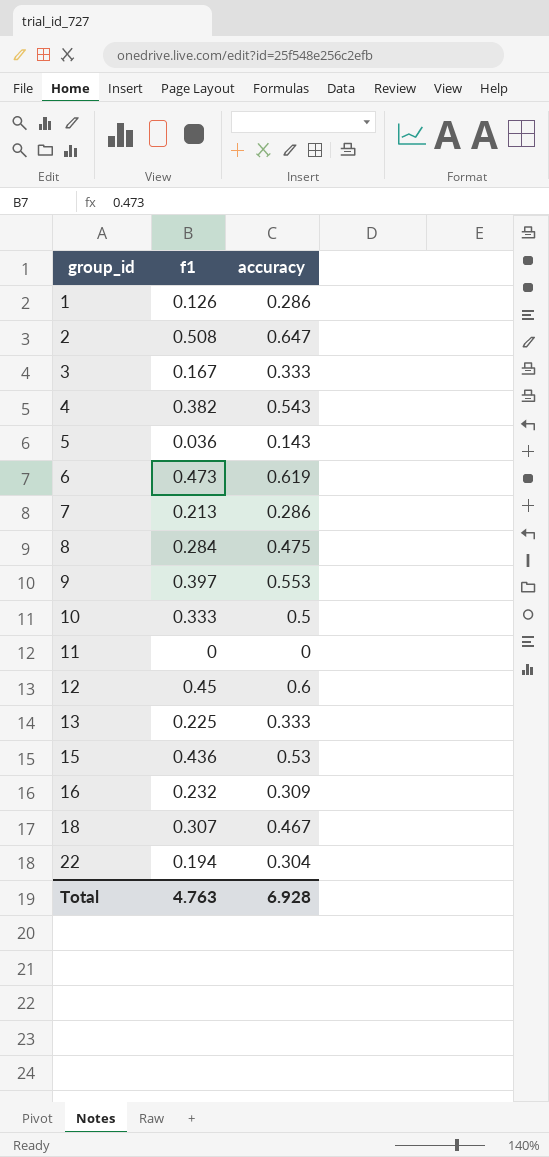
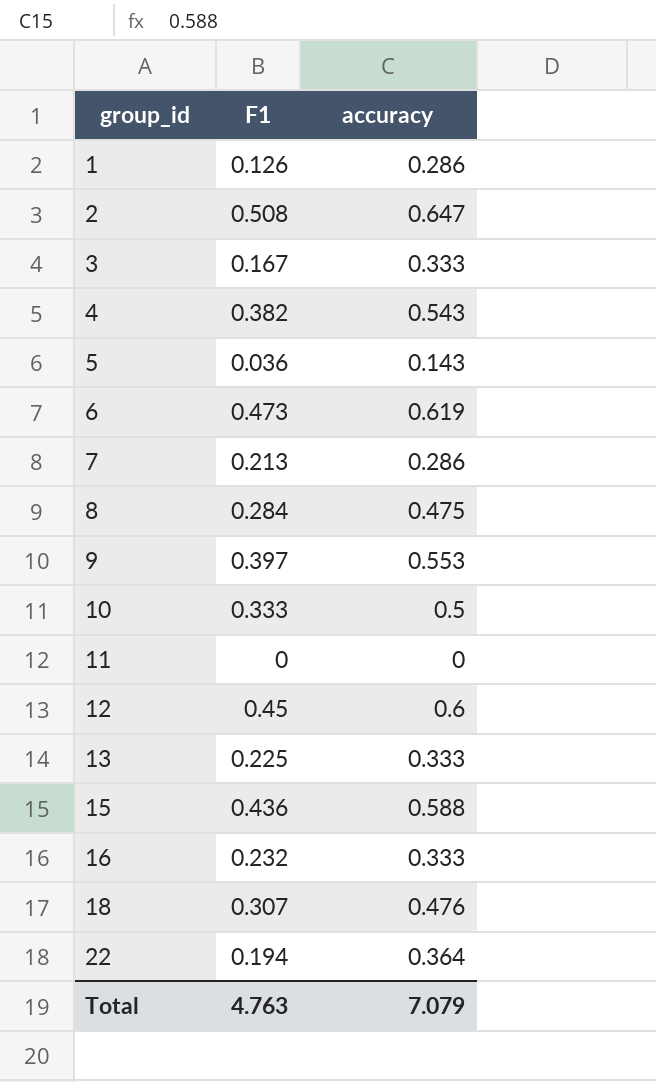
column name: f1 -> F1
15 | accuracy: 0.53 -> 0.588
16 | accuracy: 0.309 -> 0.333
18 | accuracy: 0.467 -> 0.476
22 | accuracy: 0.304 -> 0.364
Total | accuracy: 6.928 -> 7.079

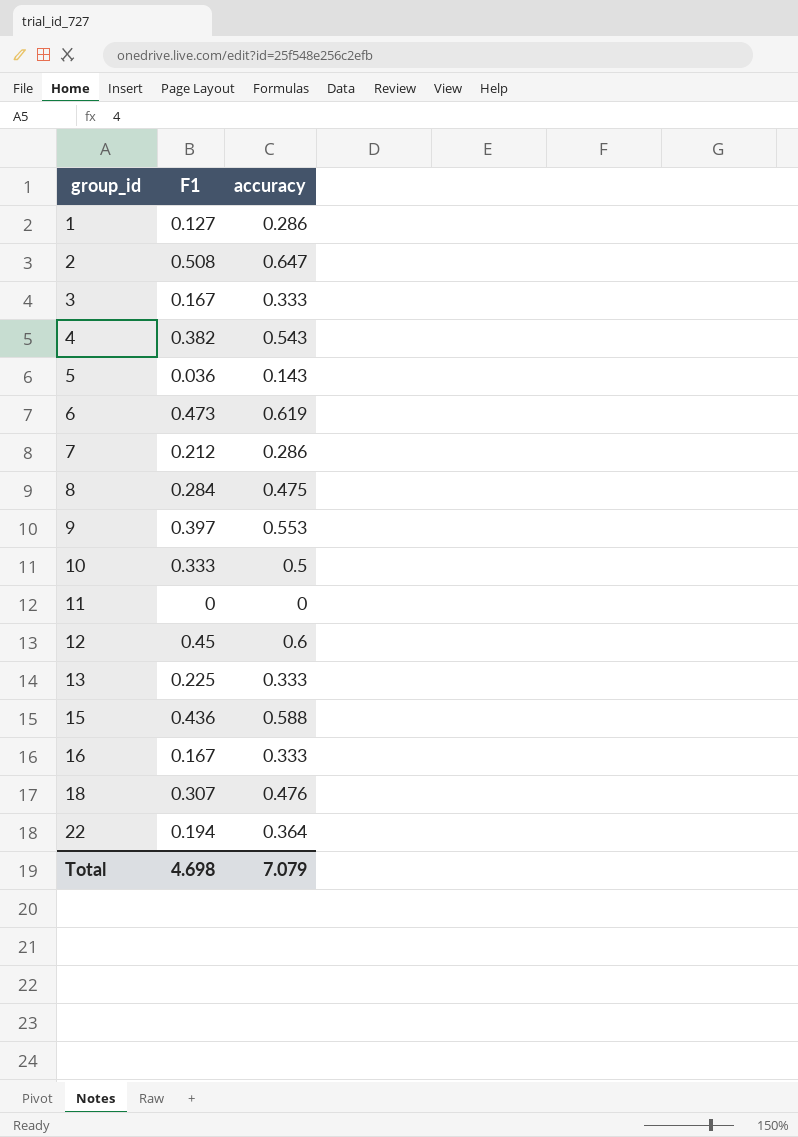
1 | F1: 0.126 -> 0.127
7 | F1: 0.213 -> 0.212
16 | F1: 0.232 -> 0.167
Total | F1: 4.763 -> 4.698

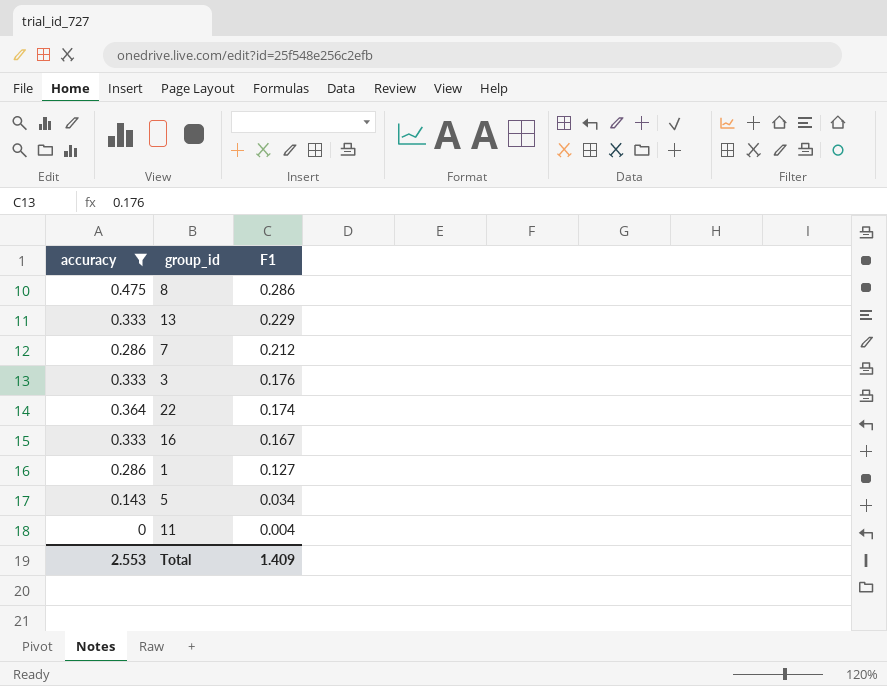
filter: none -> accuracy <= 0.475
row order: group_id ascending -> F1 descending
column accuracy | position: 3 -> 1
8 | F1: 0.284 -> 0.286
13 | F1: 0.225 -> 0.229
3 | F1: 0.167 -> 0.176
22 | F1: 0.194 -> 0.174
5 | F1: 0.036 -> 0.034
11 | F1: 0 -> 0.004
Total | accuracy: 7.079 -> 2.553
Total | F1: 4.698 -> 1.409

